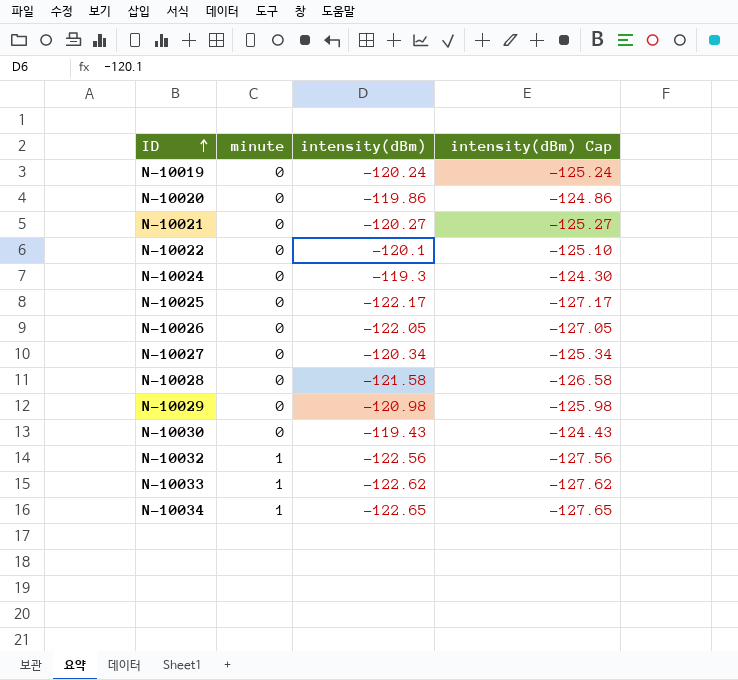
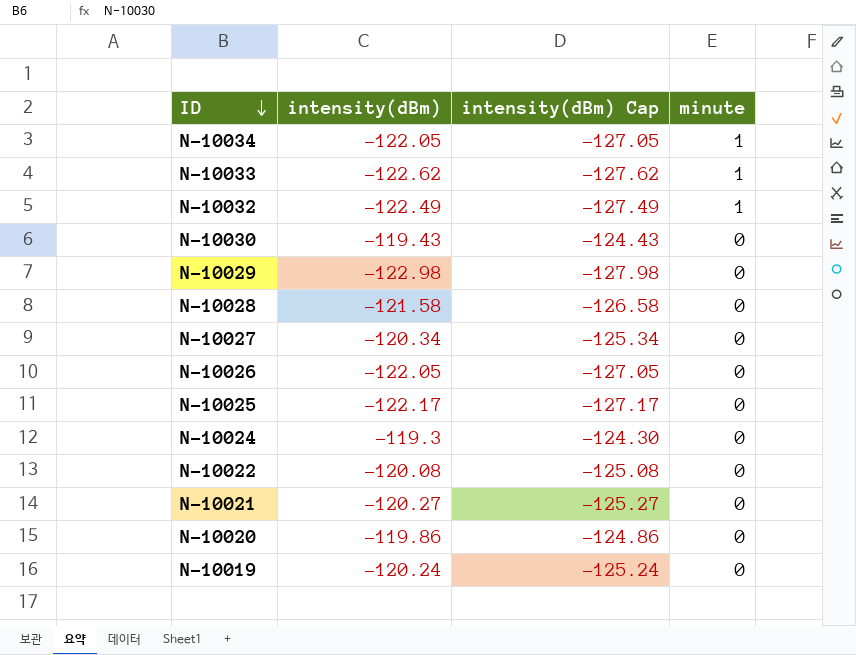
row order: ID ascending -> ID descending
column minute | position: 2 -> 4
N-10034 | intensity(dBm): -122.65 -> -122.05
N-10034 | intensity(dBm) Cap: -127.65 -> -127.05
N-10032 | intensity(dBm): -122.56 -> -122.49
N-10032 | intensity(dBm) Cap: -127.56 -> -127.49
N-10029 | intensity(dBm): -120.98 -> -122.98
N-10029 | intensity(dBm) Cap: -125.98 -> -127.98
N-10022 | intensity(dBm): -120.1 -> -120.08
N-10022 | intensity(dBm) Cap: -125.10 -> -125.08

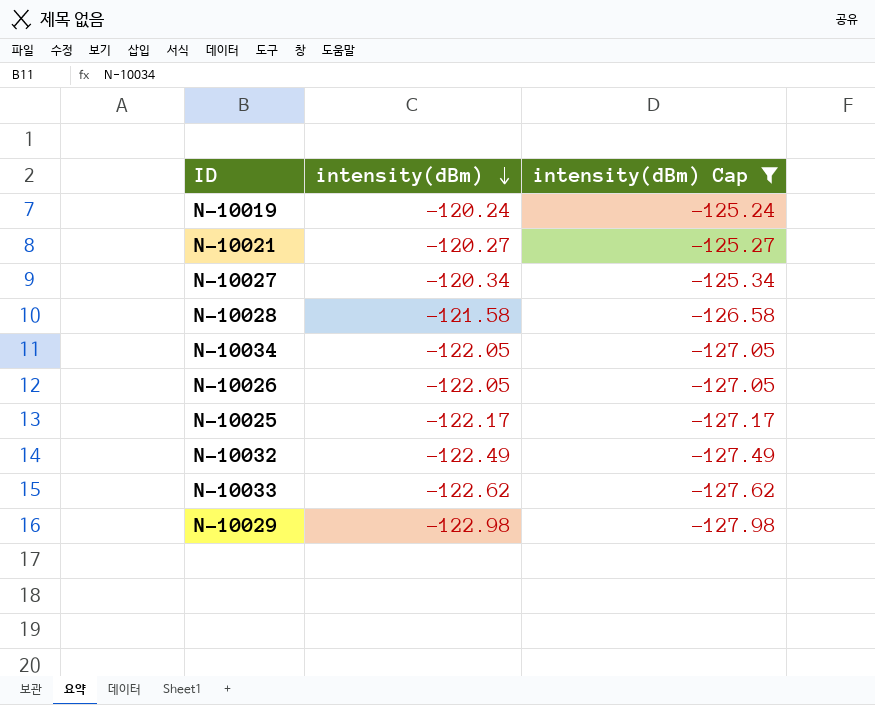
filter: none -> intensity(dBm) Cap <= -125.24
row order: ID descending -> intensity(dBm) descending
column minute | position: 4 -> none

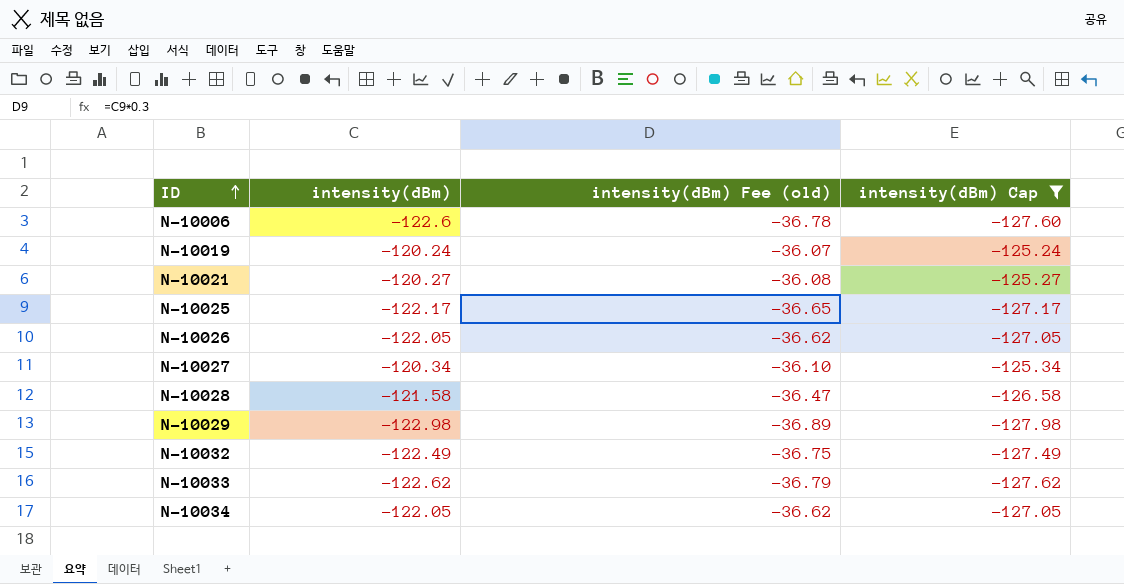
row order: intensity(dBm) descending -> ID ascending
column intensity(dBm) Fee (old) | formula: none -> [intensity(dBm)] * 0.3
row N-10006: none -> -122.6 | -36.78 | -127.60

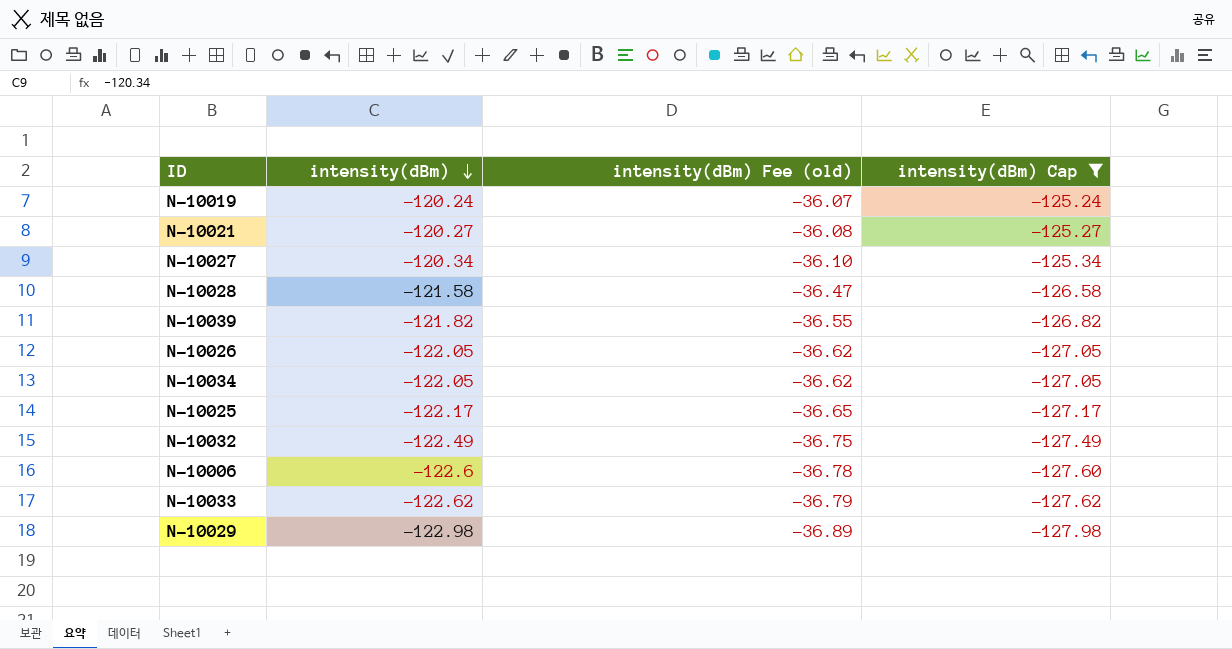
row order: ID ascending -> intensity(dBm) descending
row N-10039: none -> -121.82 | -36.55 | -126.82

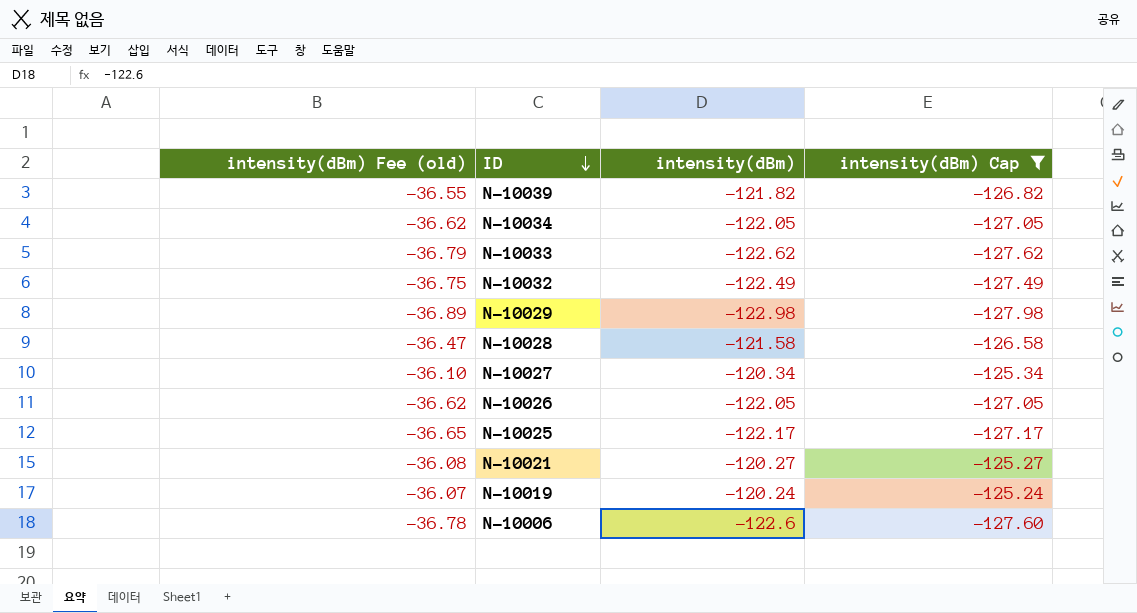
row order: intensity(dBm) descending -> ID descending
column intensity(dBm) Fee (old) | position: 3 -> 1

